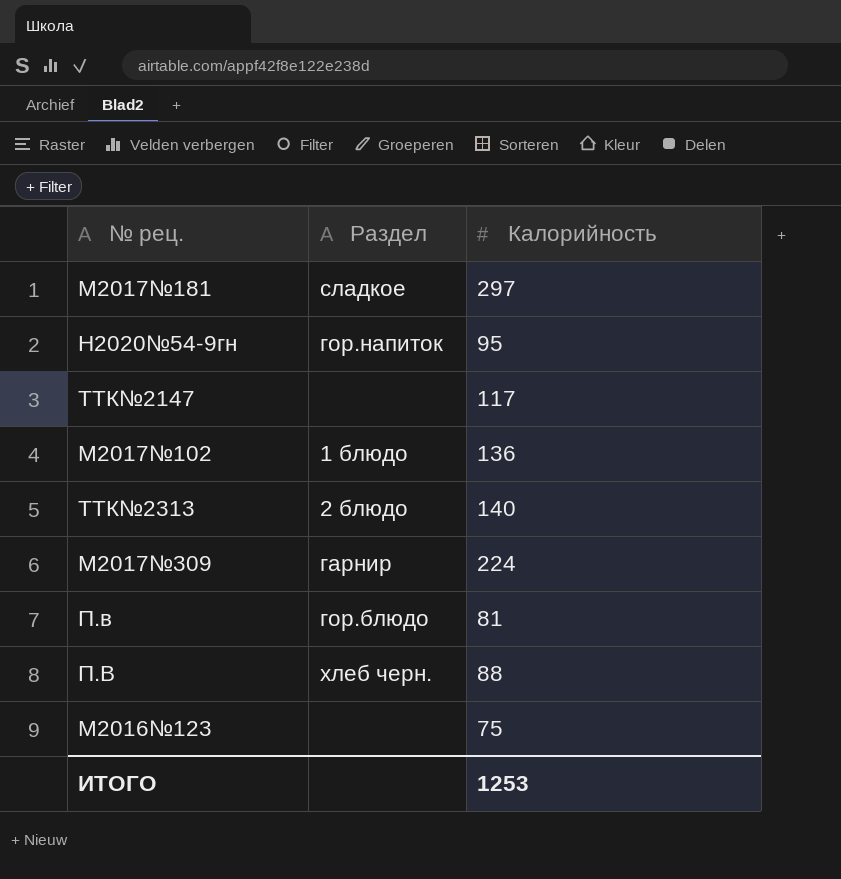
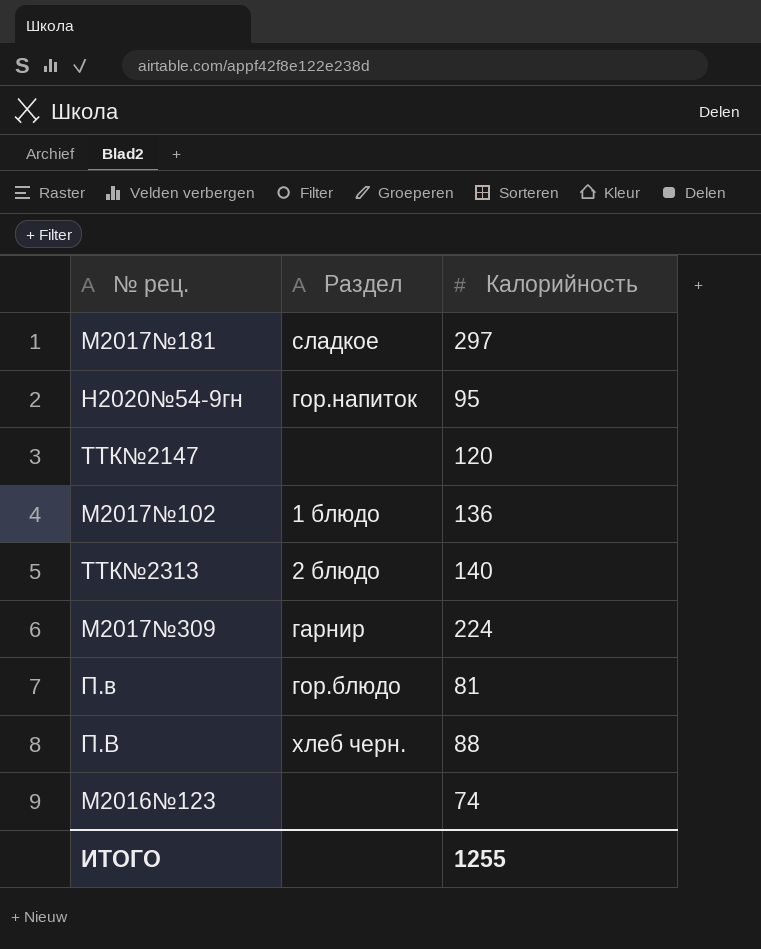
ТТК№2147 | Калорийность: 117 -> 120
М2016№123 | Калорийность: 75 -> 74
ИТОГО | Калорийность: 1253 -> 1255

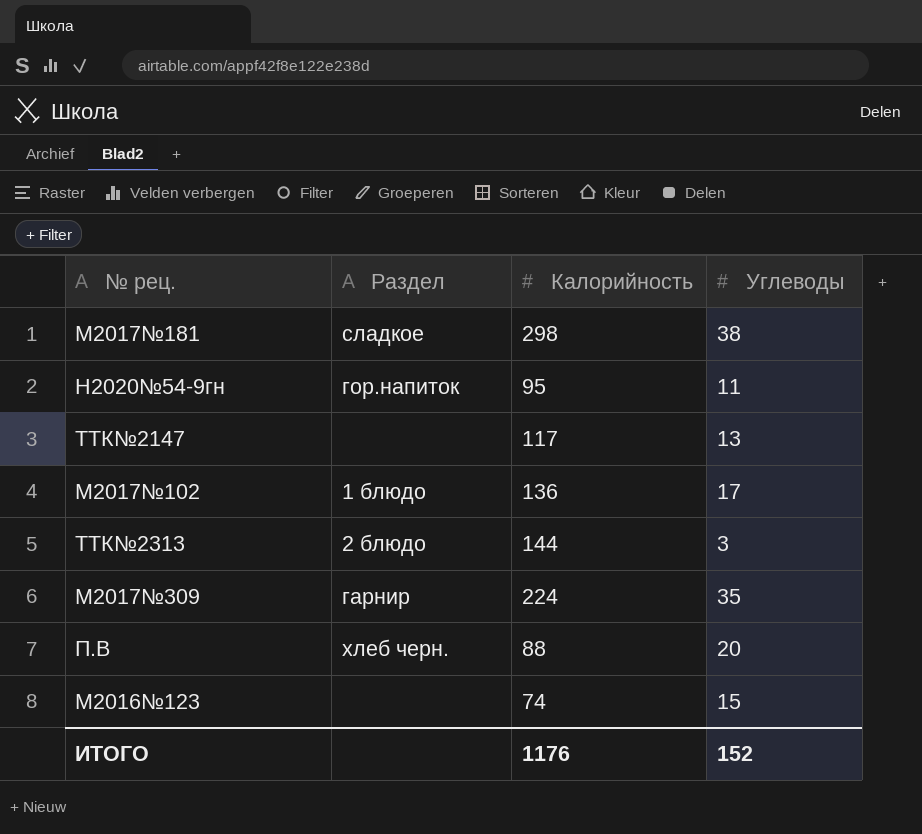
column Углеводы | position: none -> 4
row П.в: гор.блюдо | 81 -> none
М2017№181 | Калорийность: 297 -> 298
ТТК№2147 | Калорийность: 120 -> 117
ТТК№2313 | Калорийность: 140 -> 144
ИТОГО | Калорийность: 1255 -> 1176

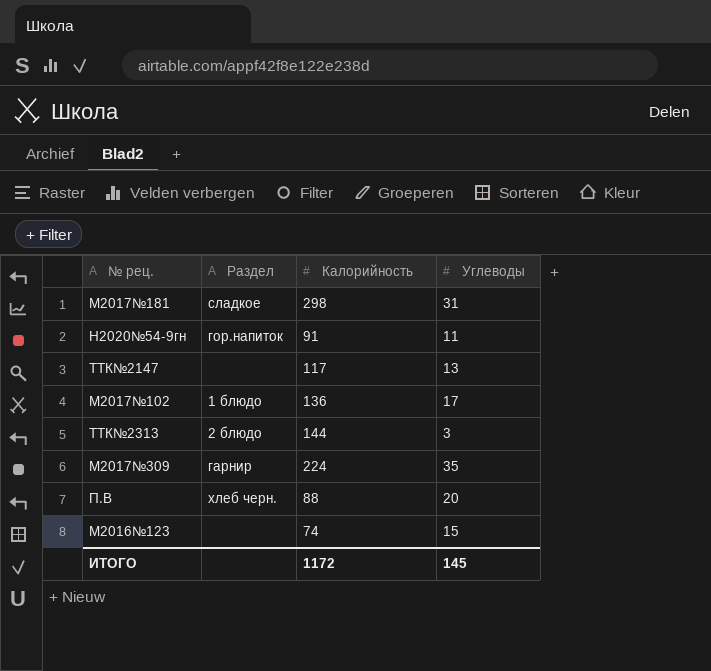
М2017№181 | Углеводы: 38 -> 31
Н2020№54-9гн | Калорийность: 95 -> 91
ИТОГО | Калорийность: 1176 -> 1172
ИТОГО | Углеводы: 152 -> 145

